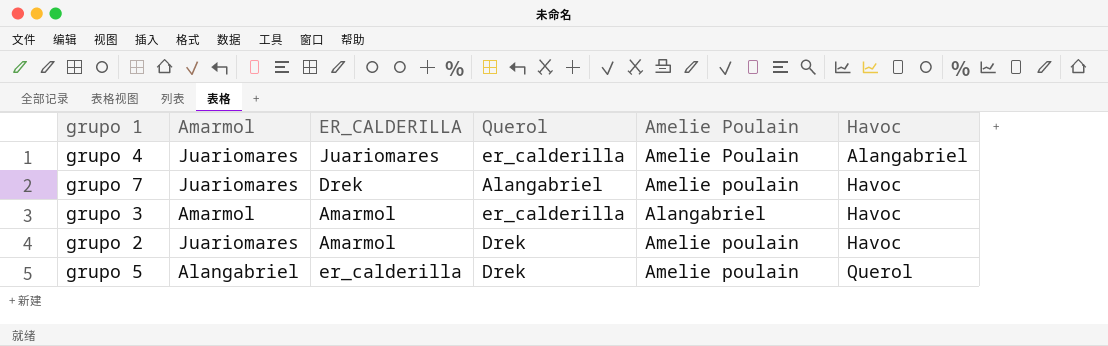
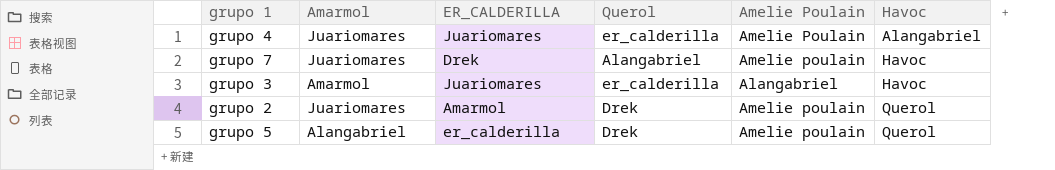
grupo 3 | ER_CALDERILLA: Amarmol -> Juariomares
grupo 2 | Havoc: Havoc -> Querol

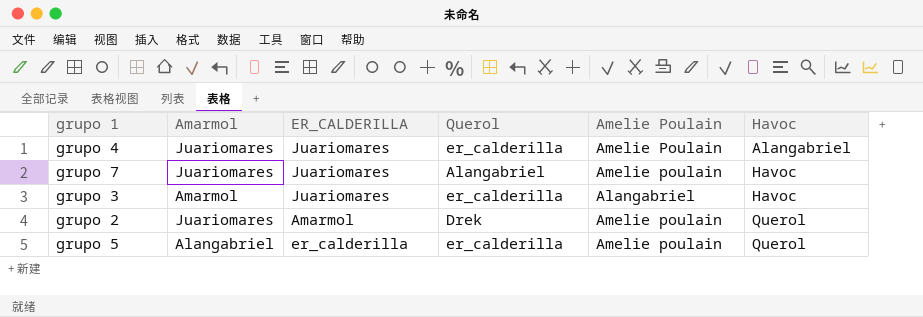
grupo 7 | ER_CALDERILLA: Drek -> Juariomares
grupo 5 | Querol: Drek -> er_calderilla

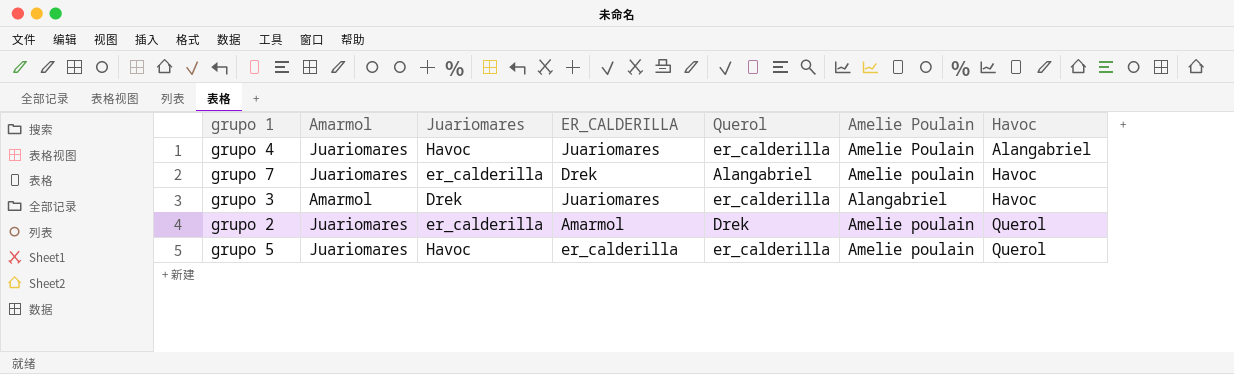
column Juariomares | position: none -> 3
grupo 7 | ER_CALDERILLA: Juariomares -> Drek
grupo 5 | Amarmol: Alangabriel -> Juariomares

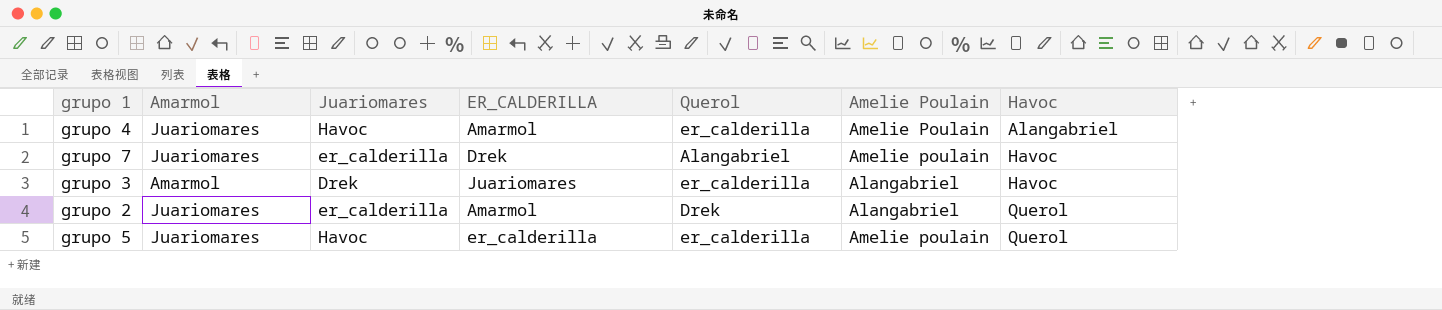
grupo 4 | ER_CALDERILLA: Juariomares -> Amarmol
grupo 2 | Amelie Poulain: Amelie poulain -> Alangabriel

